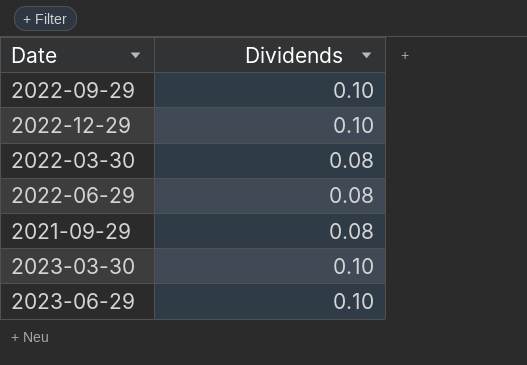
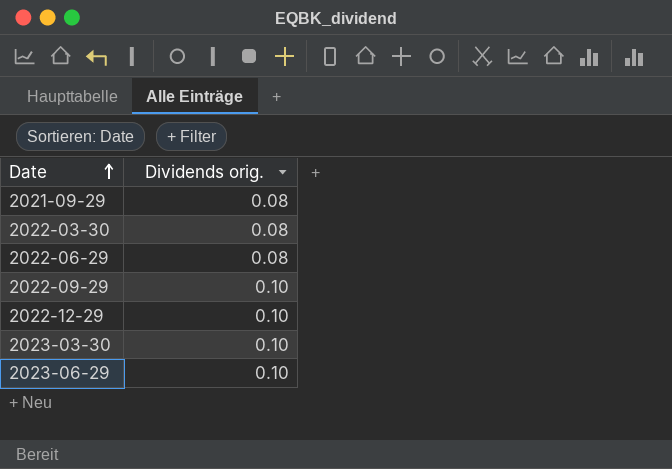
row order: none -> Date ascending
column name: Dividends -> Dividends orig.

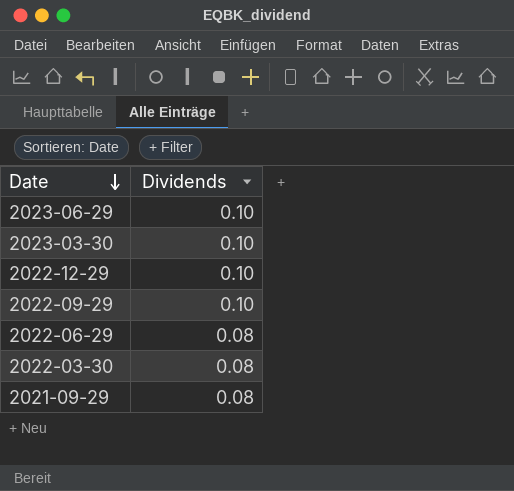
row order: Date ascending -> Date descending
column name: Dividends orig. -> Dividends

